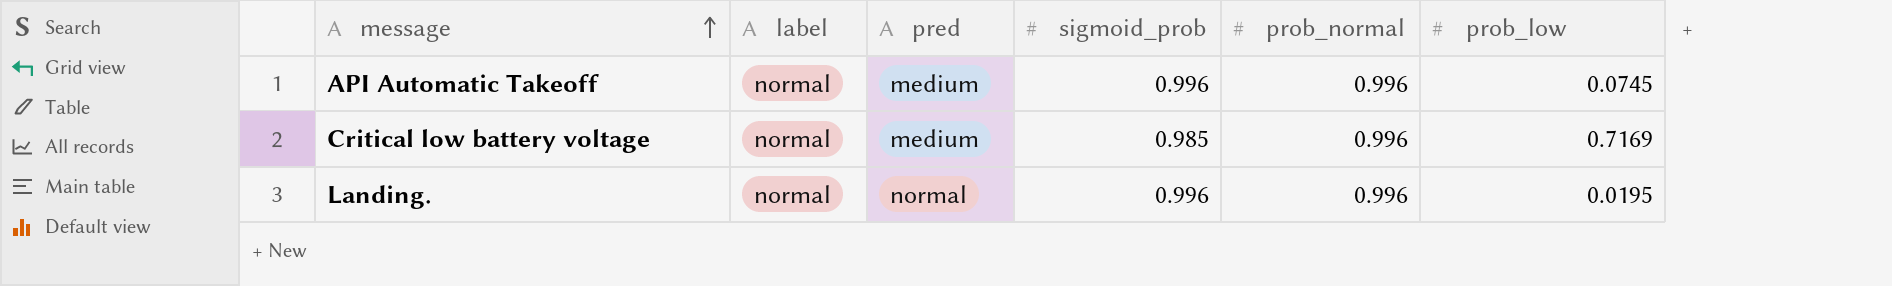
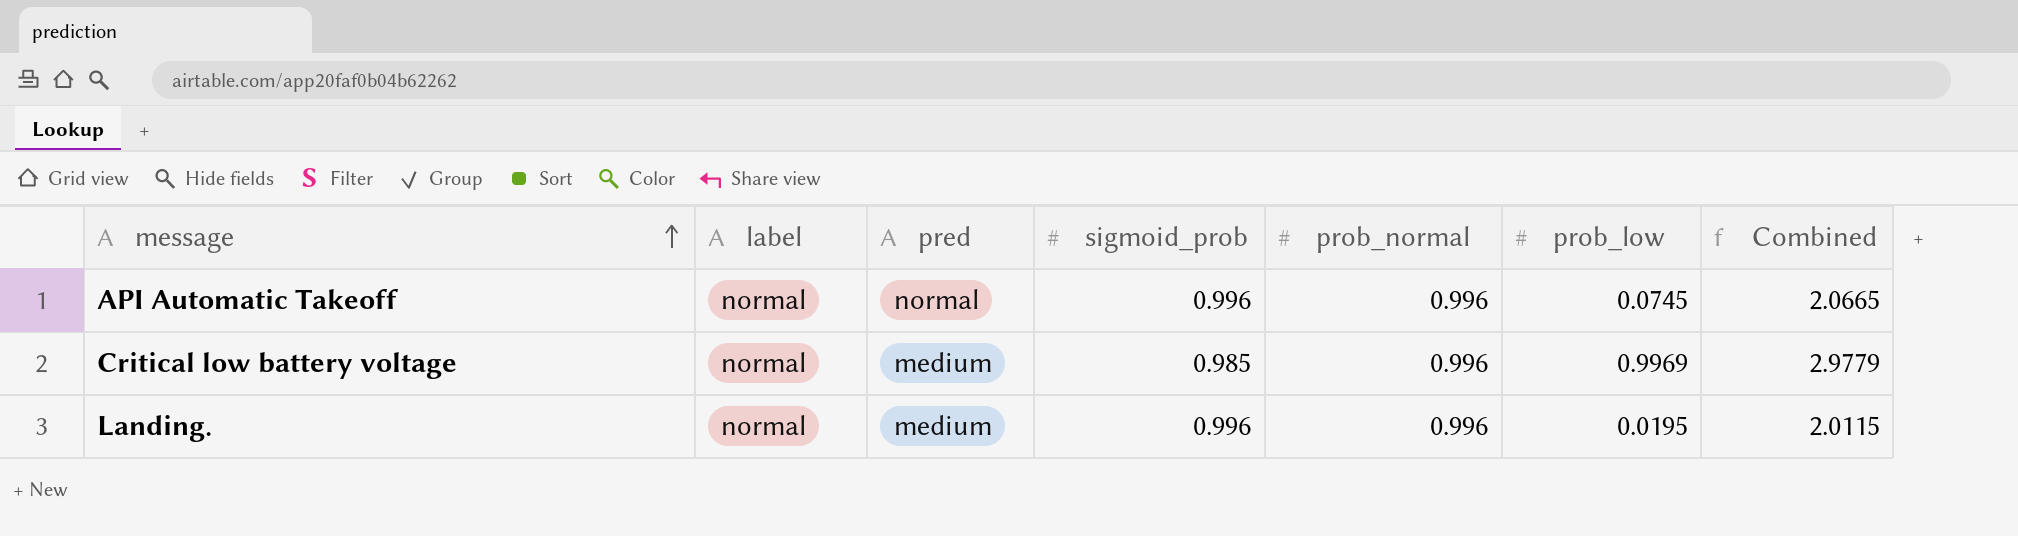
column Combined | formula: none -> [sigmoid_prob] + [prob_normal] + [prob_low]
API Automatic Takeoff | pred: medium -> normal
Critical low battery voltage | prob_low: 0.7169 -> 0.9969
Landing. | pred: normal -> medium

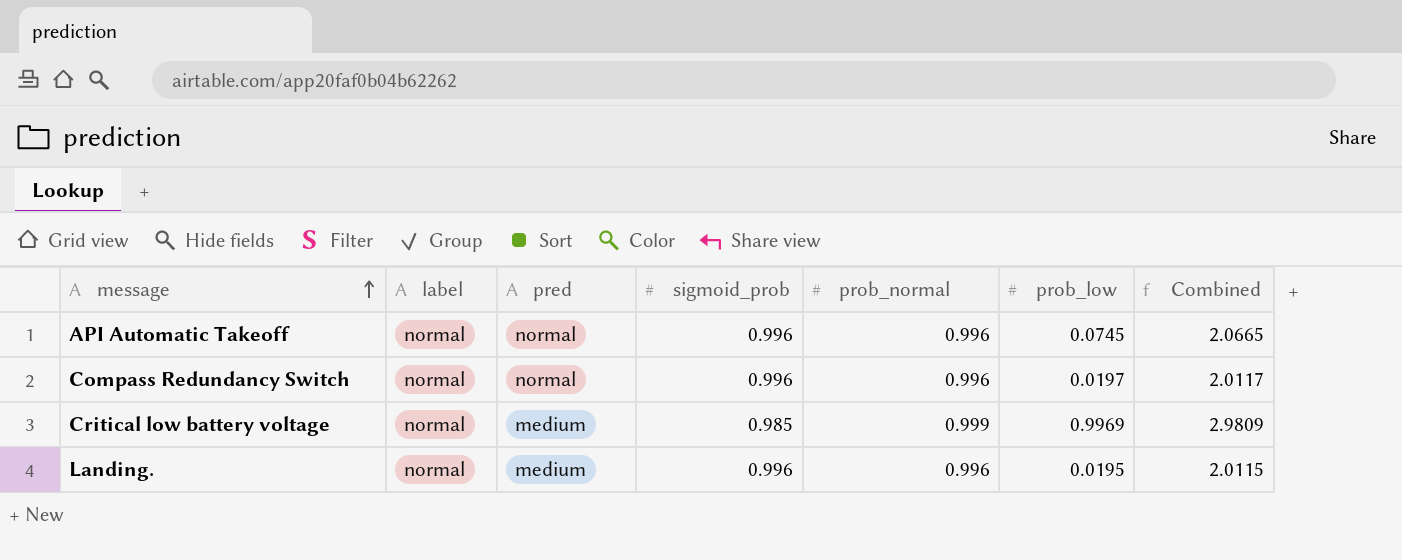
row Compass Redundancy Switch: none -> normal | normal | 0.996 | 0.996 | 0.0197 | 2.0117
Critical low battery voltage | prob_normal: 0.996 -> 0.999
Critical low battery voltage | Combined: 2.9779 -> 2.9809

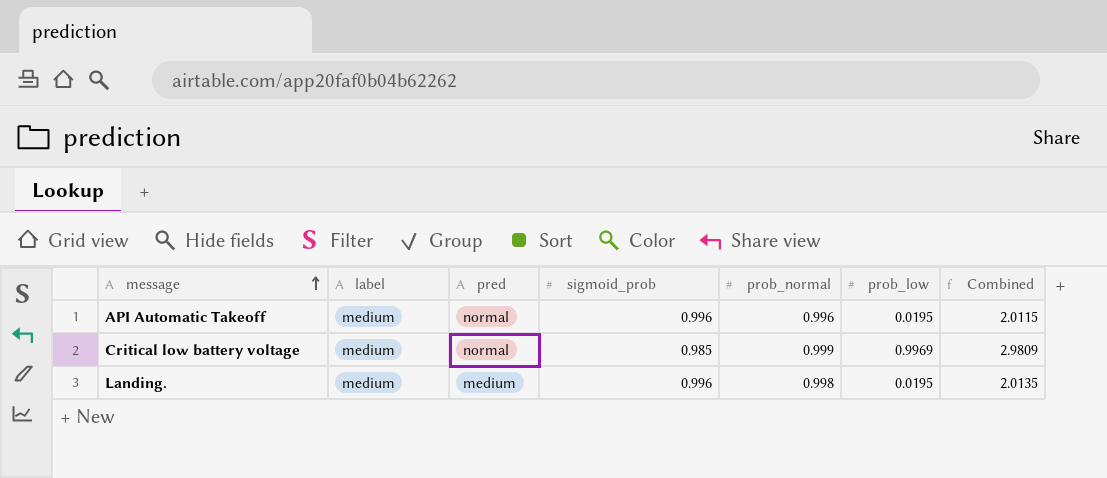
row Compass Redundancy Switch: normal | normal | 0.996 | 0.996 | 0.0197 | 2.0117 -> none
API Automatic Takeoff | label: normal -> medium
API Automatic Takeoff | prob_low: 0.0745 -> 0.0195
API Automatic Takeoff | Combined: 2.0665 -> 2.0115
Critical low battery voltage | label: normal -> medium
Critical low battery voltage | pred: medium -> normal
Landing. | label: normal -> medium
Landing. | prob_normal: 0.996 -> 0.998
Landing. | Combined: 2.0115 -> 2.0135

